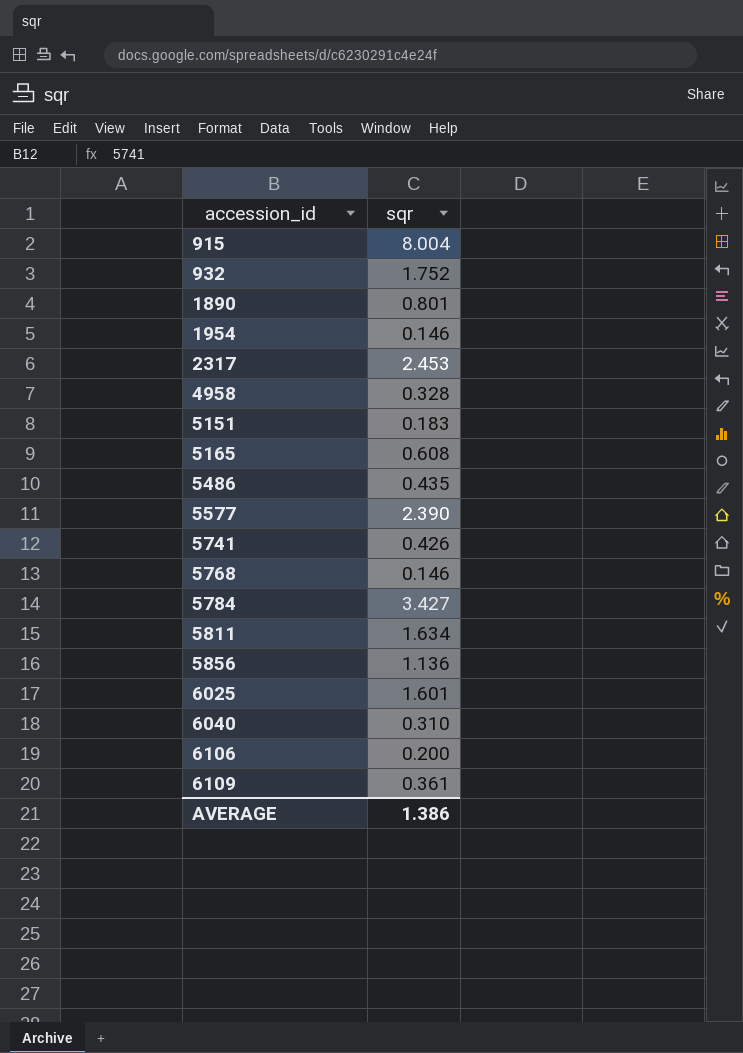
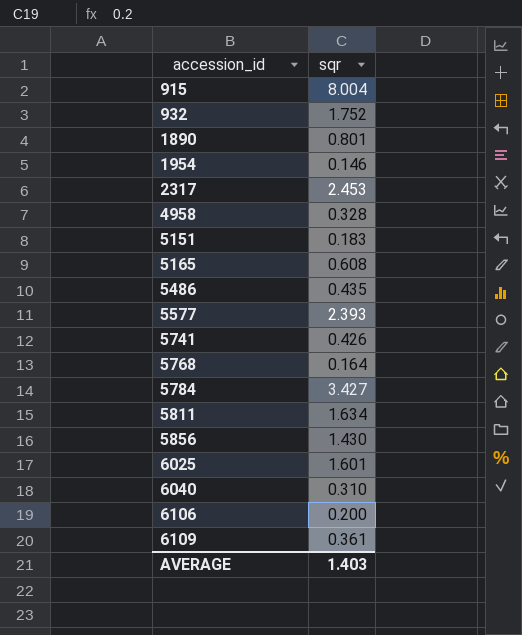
5577 | sqr: 2.390 -> 2.393
5768 | sqr: 0.146 -> 0.164
5856 | sqr: 1.136 -> 1.430
AVERAGE | sqr: 1.386 -> 1.403

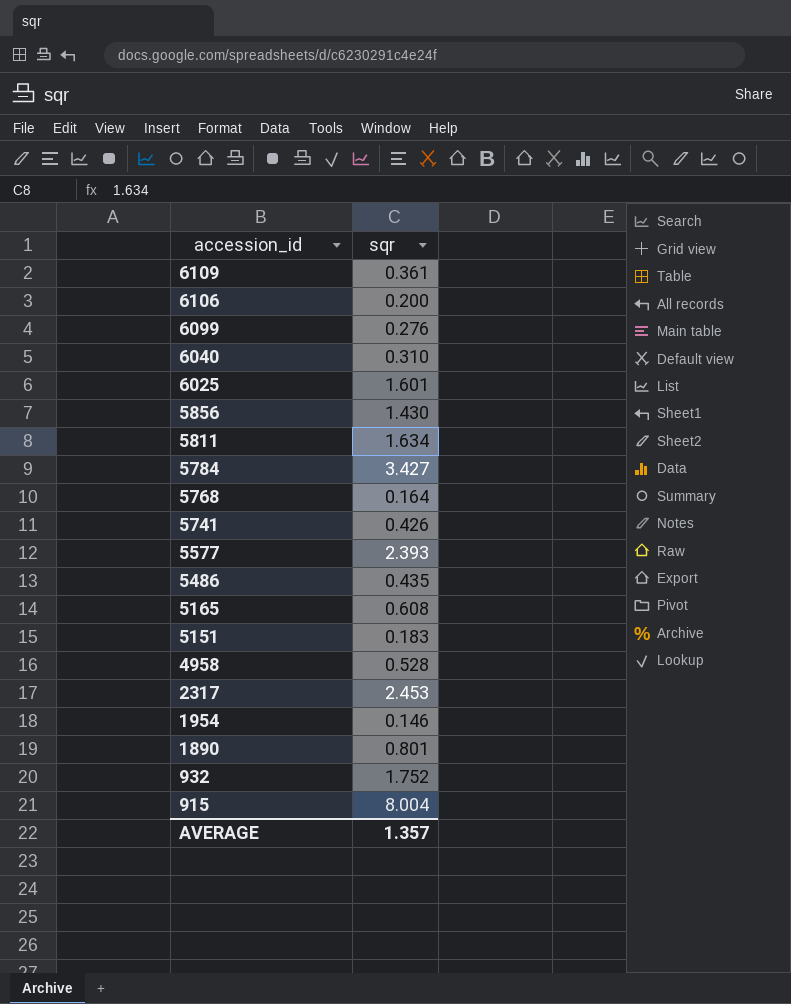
row order: accession_id ascending -> accession_id descending
row 6099: none -> 0.276
4958 | sqr: 0.328 -> 0.528
AVERAGE | sqr: 1.403 -> 1.357

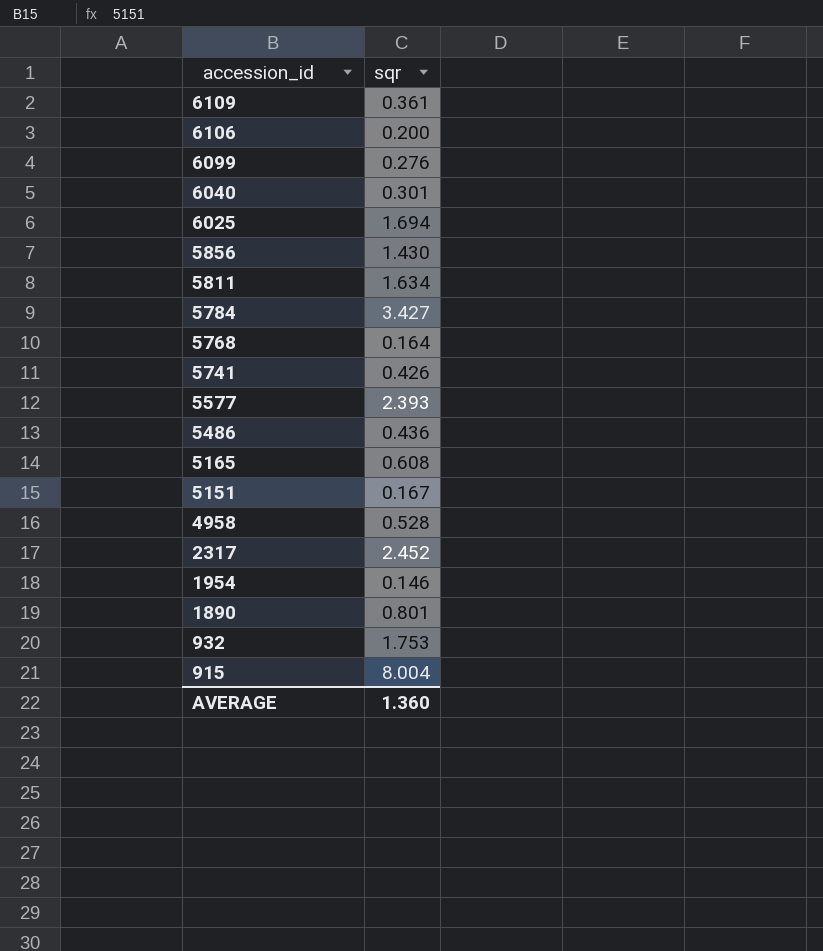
6040 | sqr: 0.310 -> 0.301
6025 | sqr: 1.601 -> 1.694
5486 | sqr: 0.435 -> 0.436
5151 | sqr: 0.183 -> 0.167
2317 | sqr: 2.453 -> 2.452
932 | sqr: 1.752 -> 1.753
AVERAGE | sqr: 1.357 -> 1.360

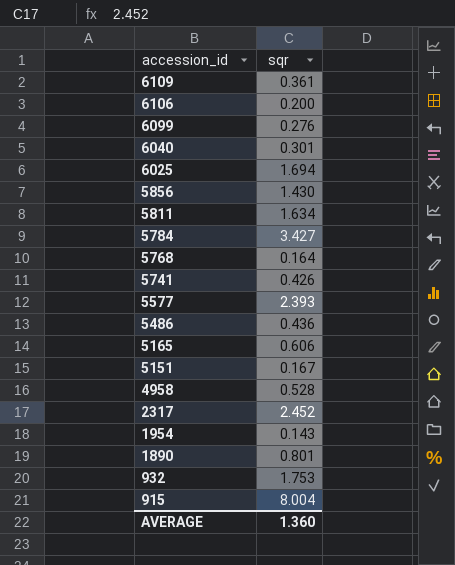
5165 | sqr: 0.608 -> 0.606
1954 | sqr: 0.146 -> 0.143

